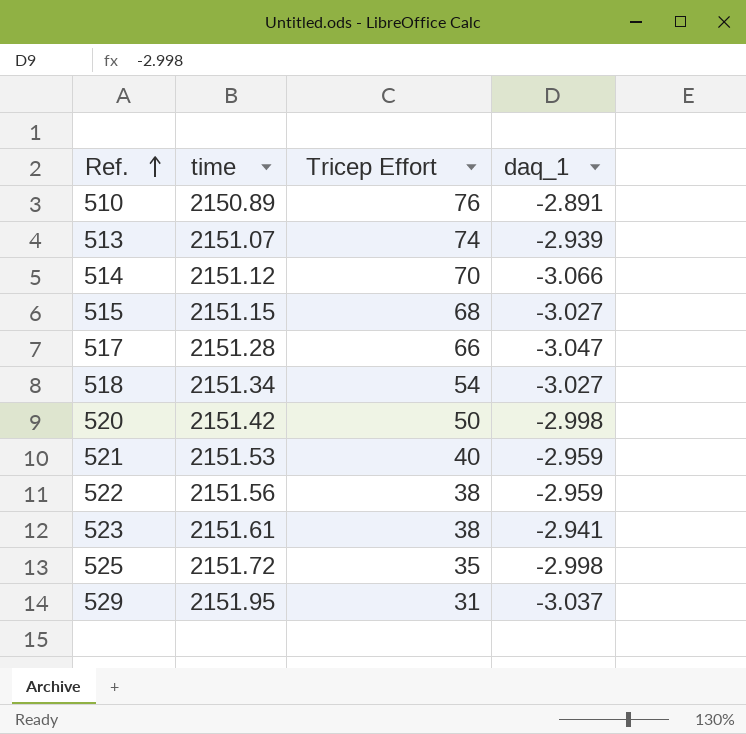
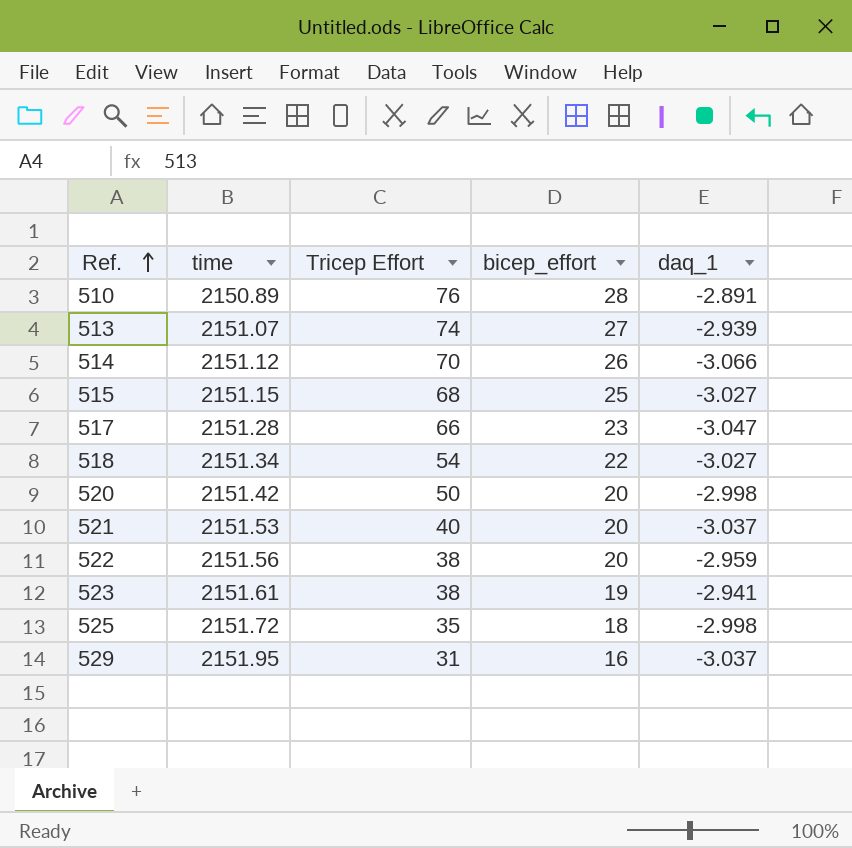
column bicep_effort | position: none -> 4
521 | daq_1: -2.959 -> -3.037

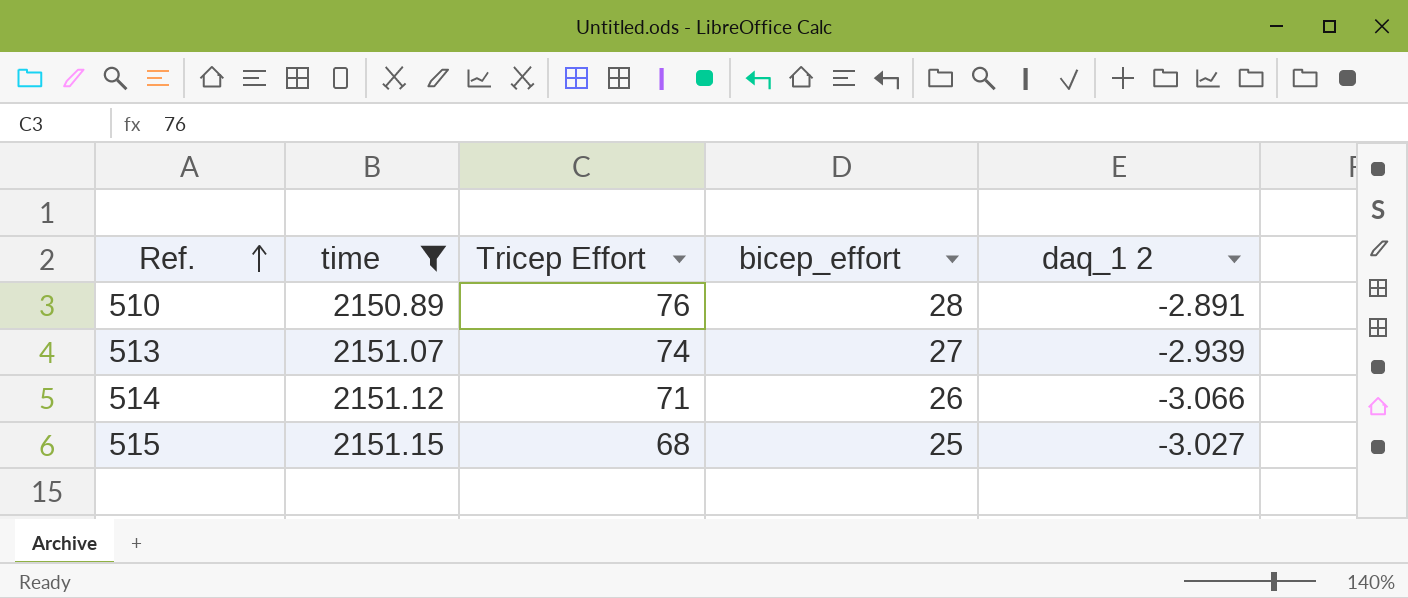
filter: none -> time <= 2151.15
column name: daq_1 -> daq_1 2
514 | Tricep Effort: 70 -> 71

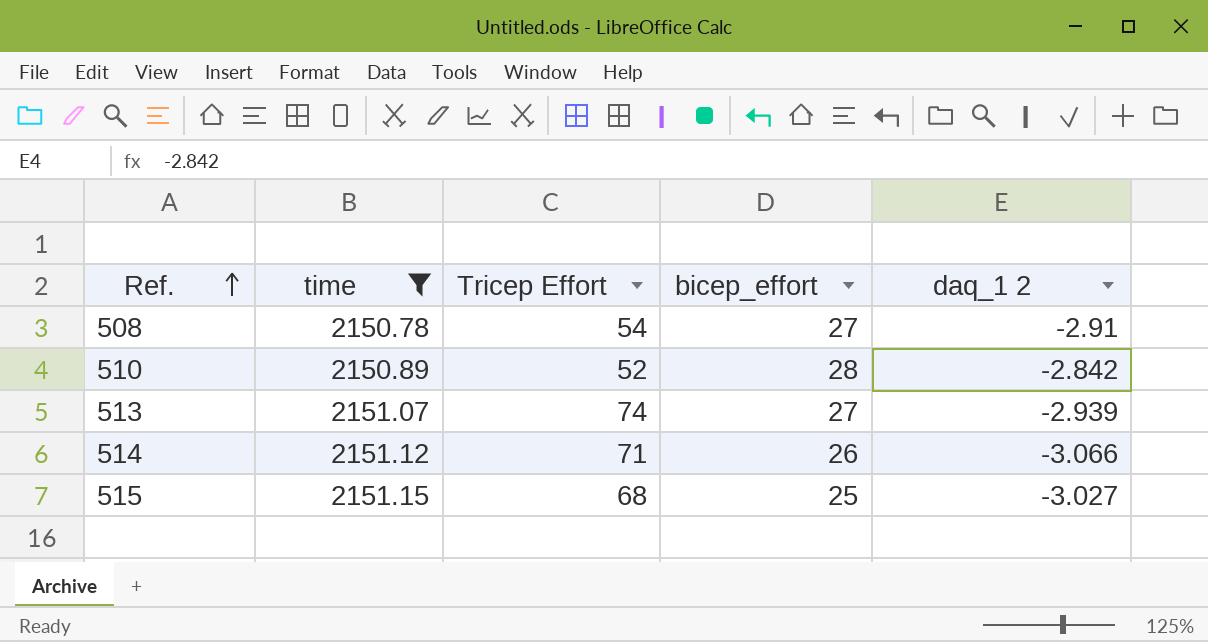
row 508: none -> 2150.78 | 54 | 27 | -2.91
510 | Tricep Effort: 76 -> 52
510 | daq_1 2: -2.891 -> -2.842

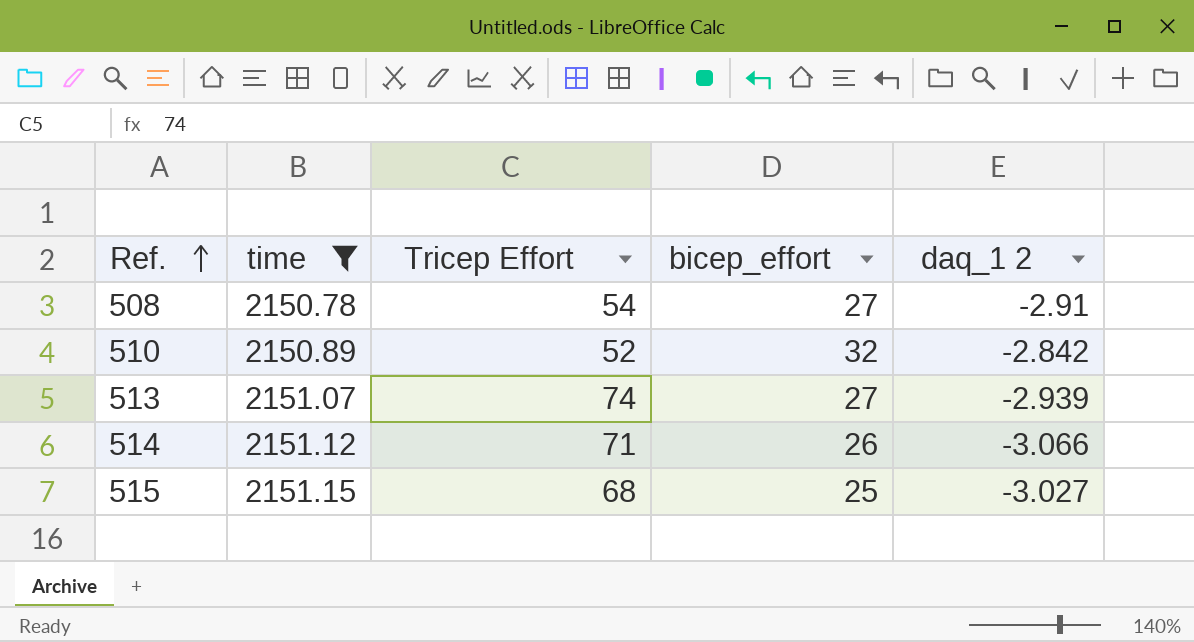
510 | bicep_effort: 28 -> 32

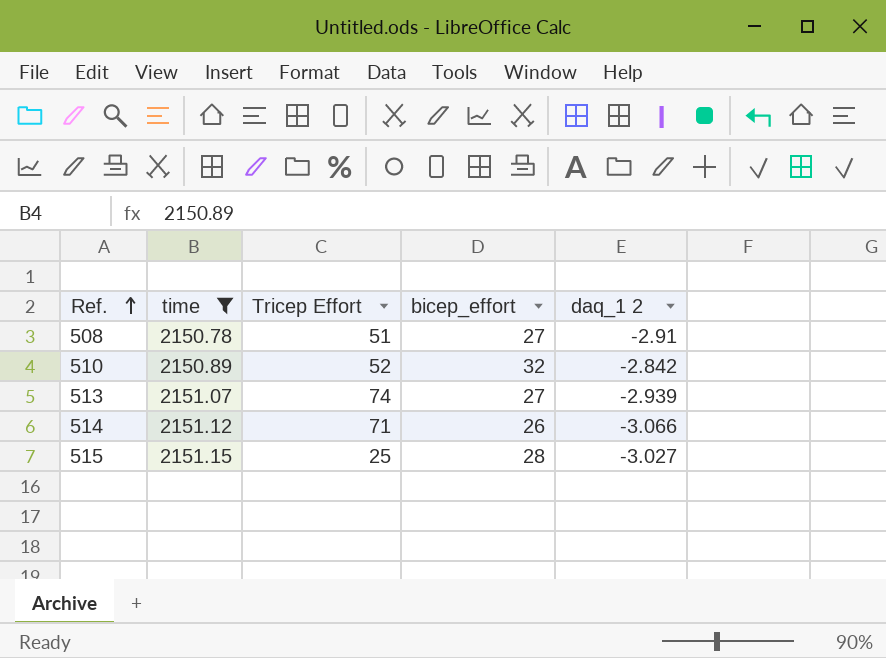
508 | Tricep Effort: 54 -> 51
515 | Tricep Effort: 68 -> 25
515 | bicep_effort: 25 -> 28

